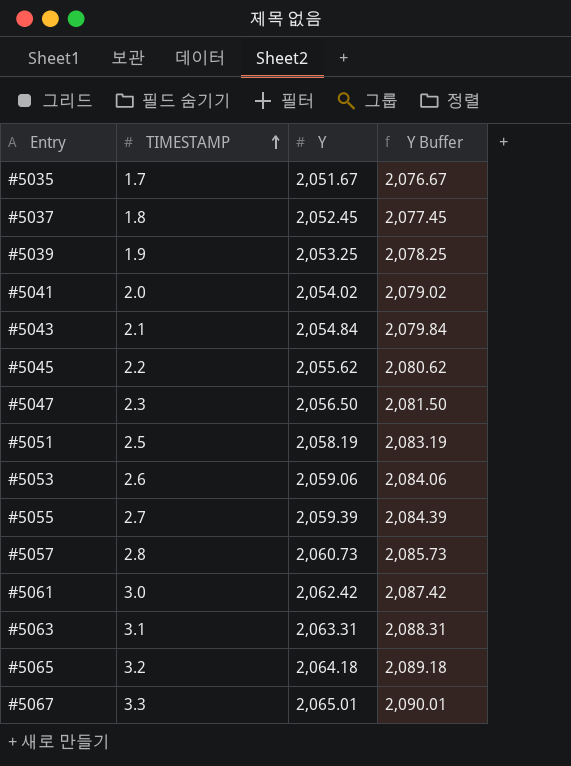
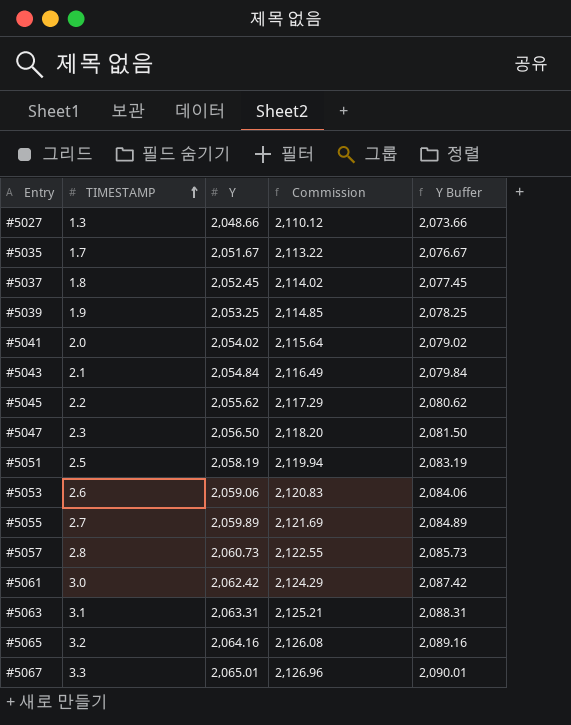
column Commission | formula: none -> [Y] * 1.03
row #5027: none -> 1.3 | 2,048.66 | 2,110.12 | 2,073.66
#5055 | Y: 2,059.39 -> 2,059.89
#5055 | Y Buffer: 2,084.39 -> 2,084.89
#5065 | Y: 2,064.18 -> 2,064.16
#5065 | Y Buffer: 2,089.18 -> 2,089.16

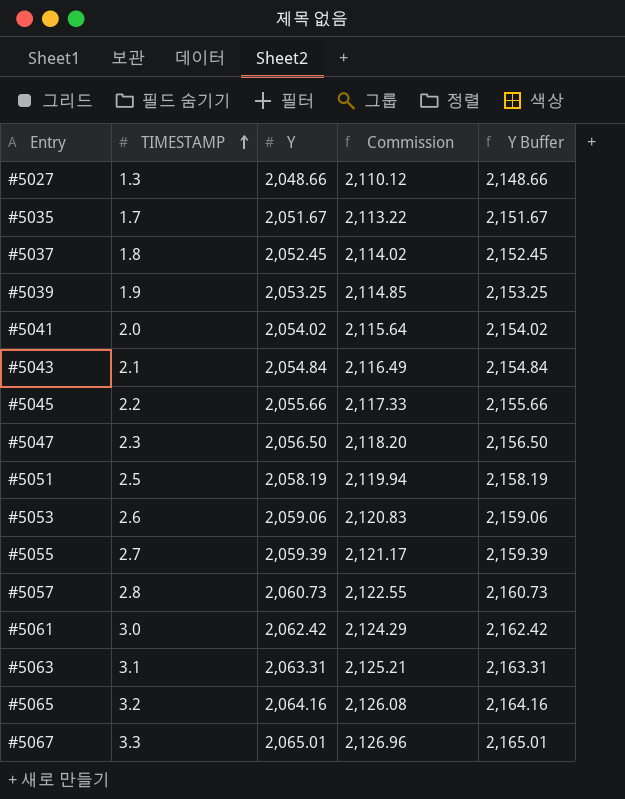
column Y Buffer | formula: [Y] + 25 -> [Y] + 100
#5045 | Y: 2,055.62 -> 2,055.66
#5045 | Commission: 2,117.29 -> 2,117.33
#5055 | Y: 2,059.89 -> 2,059.39
#5055 | Commission: 2,121.69 -> 2,121.17

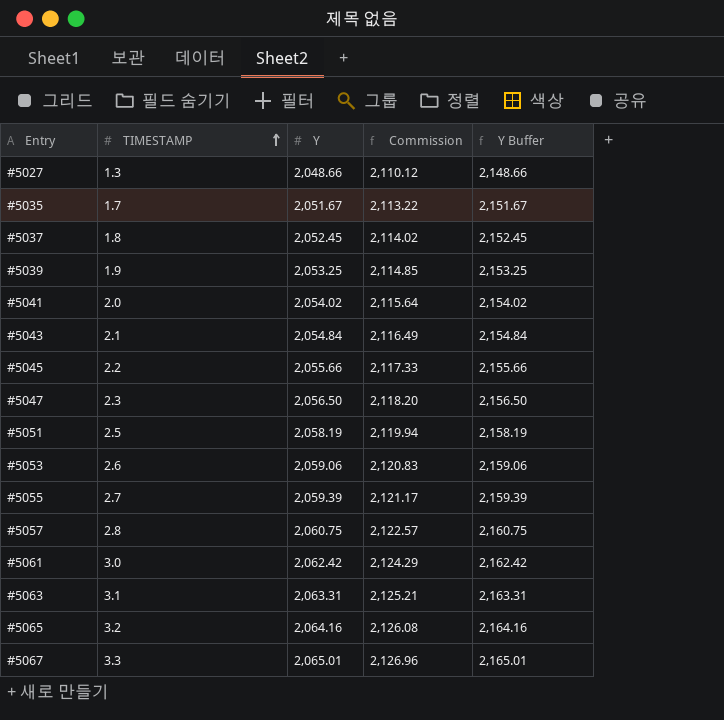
#5057 | Y: 2,060.73 -> 2,060.75
#5057 | Commission: 2,122.55 -> 2,122.57
#5057 | Y Buffer: 2,160.73 -> 2,160.75

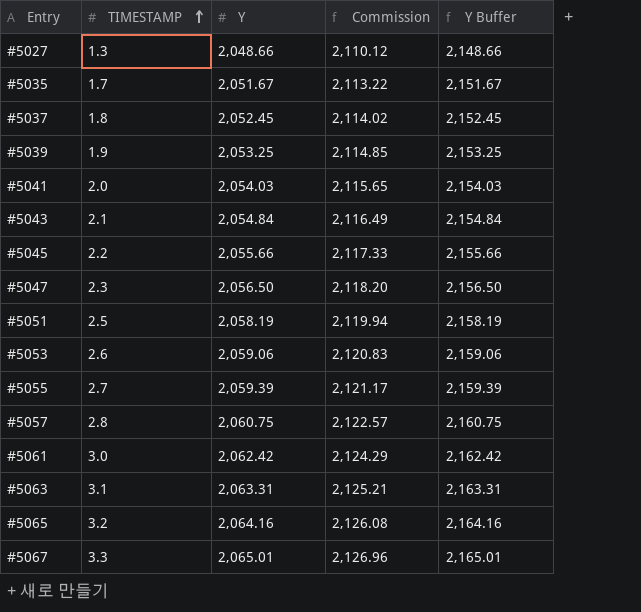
#5041 | Y: 2,054.02 -> 2,054.03
#5041 | Commission: 2,115.64 -> 2,115.65
#5041 | Y Buffer: 2,154.02 -> 2,154.03

